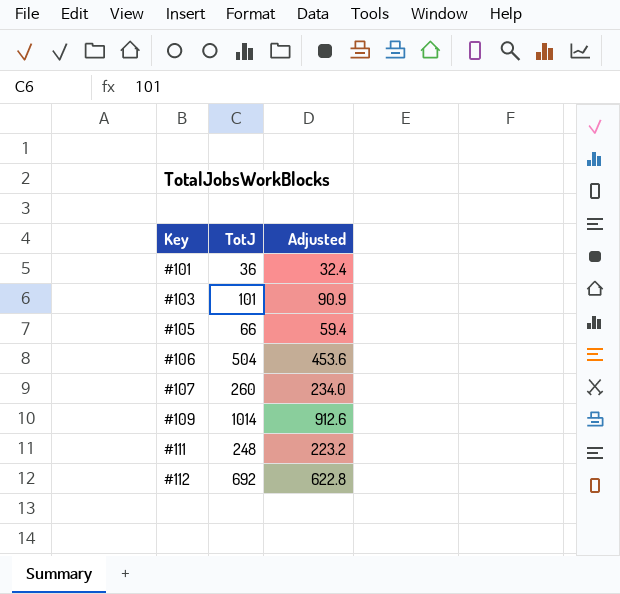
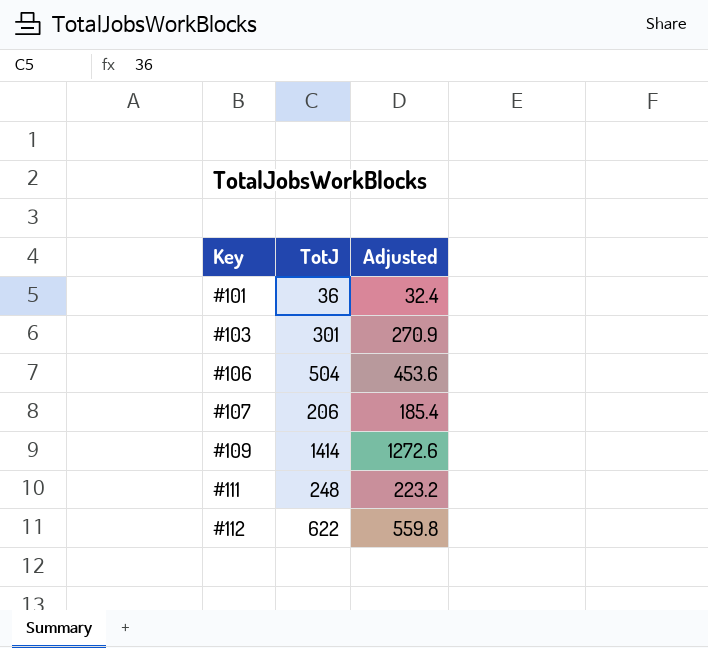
row #105: 66 | 59.4 -> none
#103 | TotJ: 101 -> 301
#103 | Adjusted: 90.9 -> 270.9
#107 | TotJ: 260 -> 206
#107 | Adjusted: 234.0 -> 185.4
#109 | TotJ: 1014 -> 1414
#109 | Adjusted: 912.6 -> 1272.6
#112 | TotJ: 692 -> 622
#112 | Adjusted: 622.8 -> 559.8

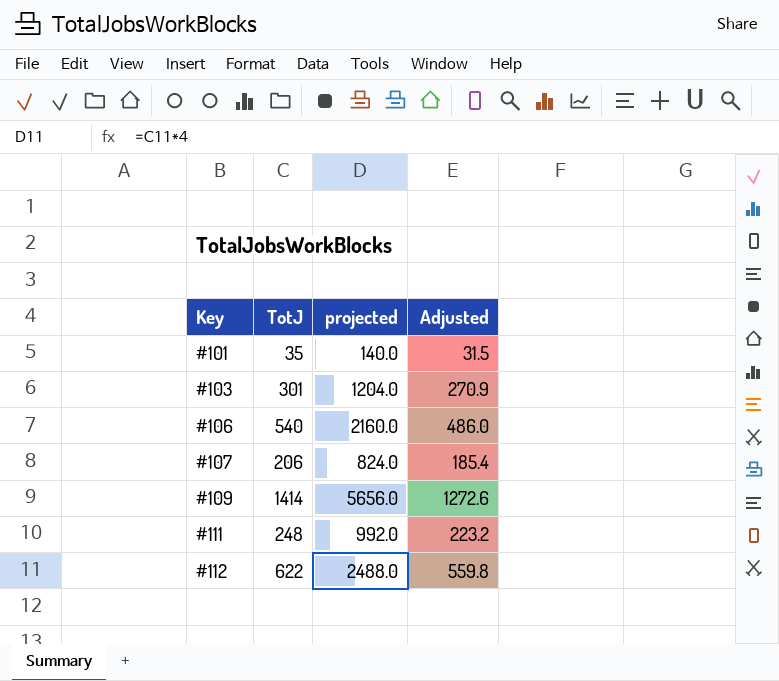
column projected | formula: none -> [TotJ] * 4
#101 | TotJ: 36 -> 35
#101 | Adjusted: 32.4 -> 31.5
#106 | TotJ: 504 -> 540
#106 | Adjusted: 453.6 -> 486.0

